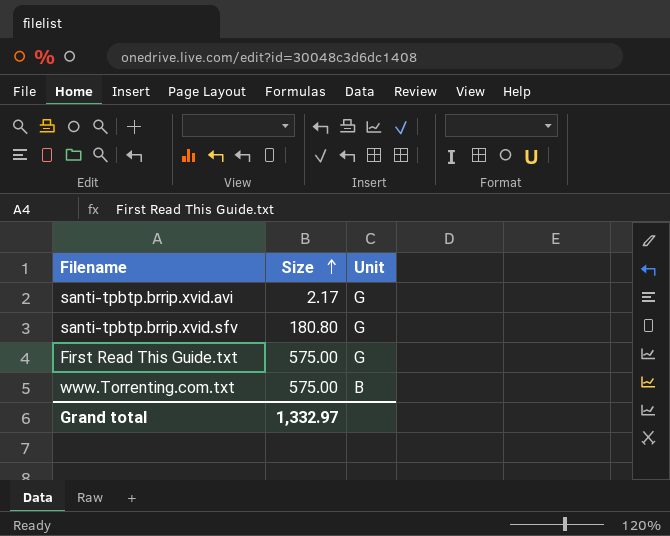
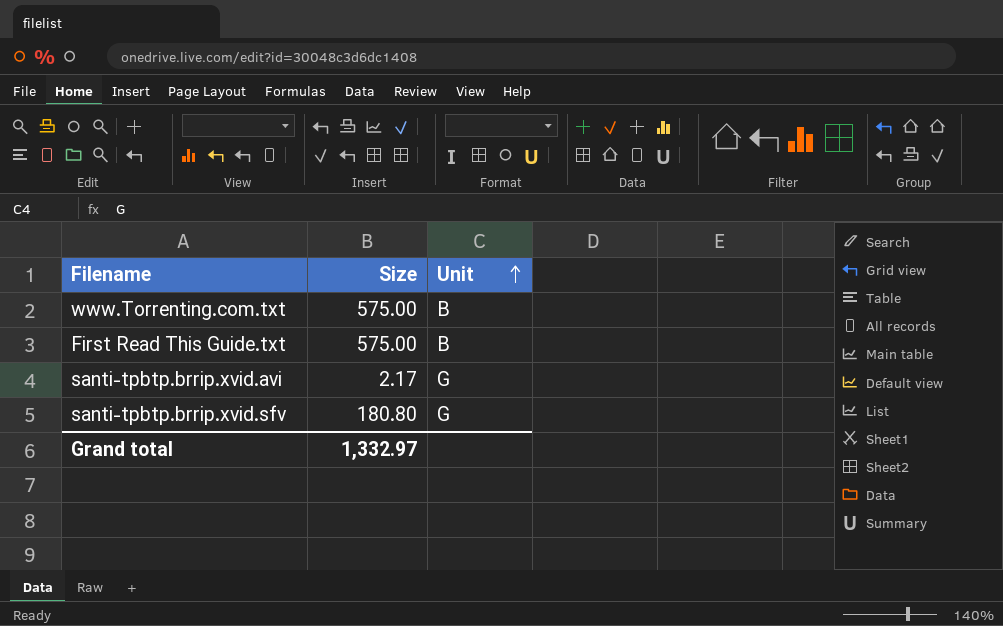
row order: Size ascending -> Unit ascending
First Read This Guide.txt | Unit: G -> B

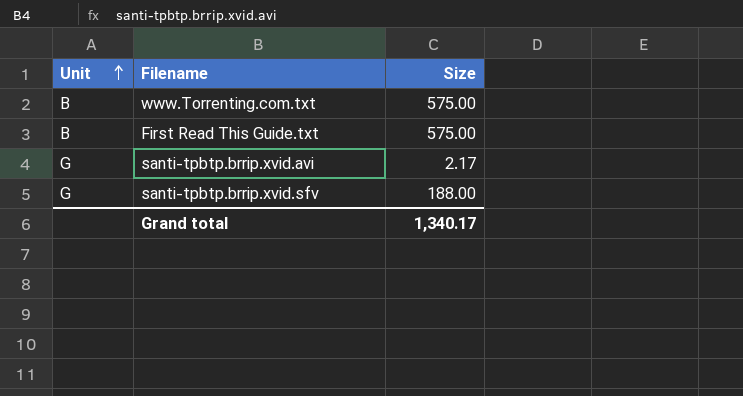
column Unit | position: 3 -> 1
santi-tpbtp.brrip.xvid.sfv | Size: 180.80 -> 188.00
Grand total | Size: 1,332.97 -> 1,340.17

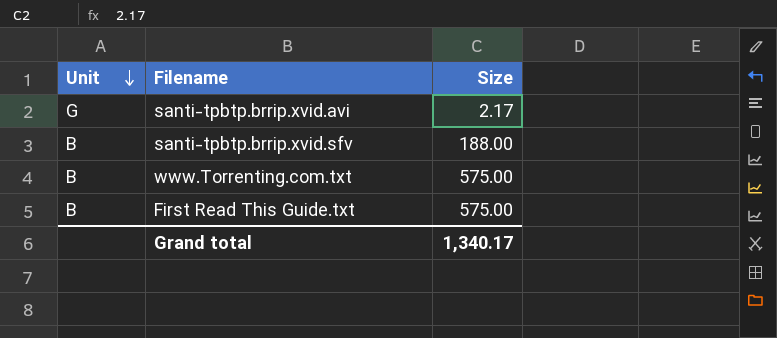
row order: Unit ascending -> Unit descending
santi-tpbtp.brrip.xvid.sfv | Unit: G -> B

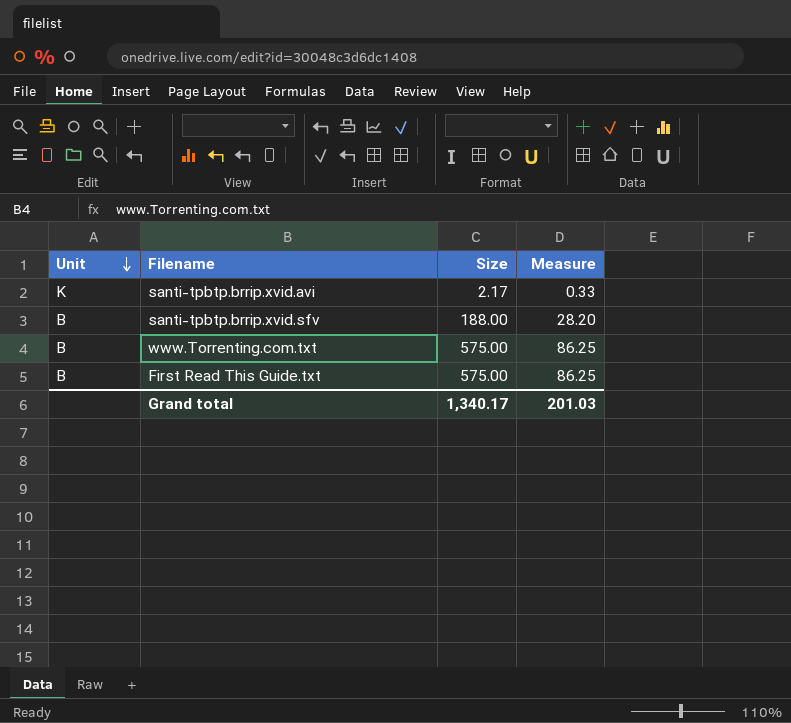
column Measure | formula: none -> [Size] * 0.15
santi-tpbtp.brrip.xvid.avi | Unit: G -> K

